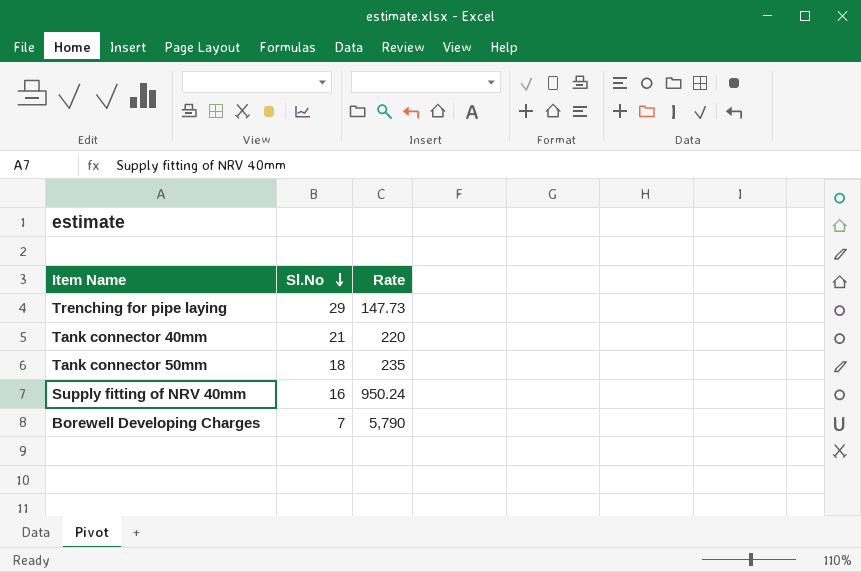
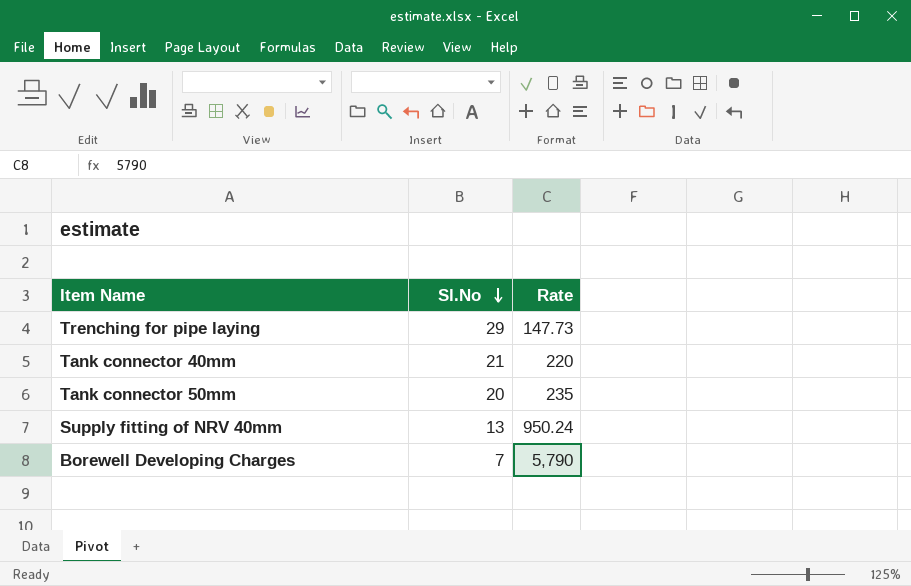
Tank connector 50mm | Sl.No: 18 -> 20
Supply fitting of NRV 40mm | Sl.No: 16 -> 13

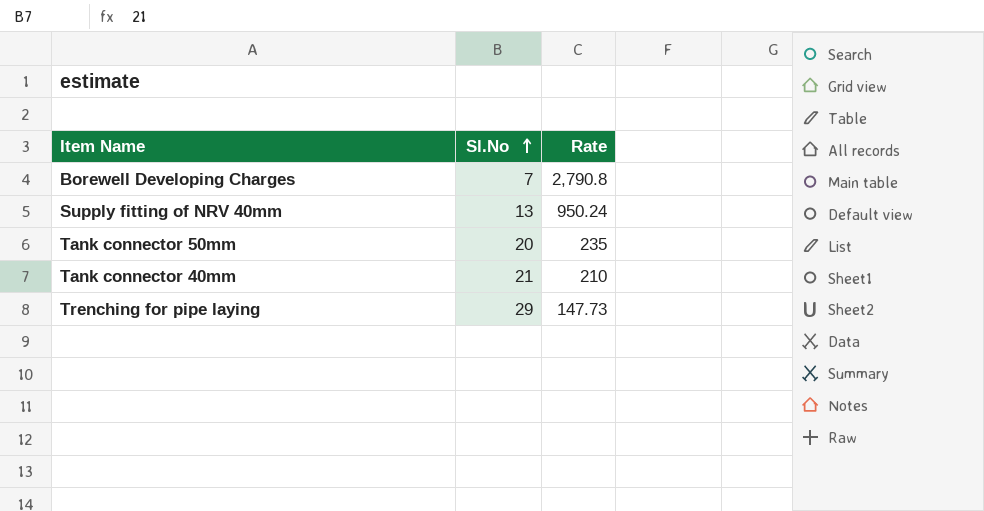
row order: Sl.No descending -> Sl.No ascending
Borewell Developing Charges | Rate: 5,790 -> 2,790.8
Tank connector 40mm | Rate: 220 -> 210

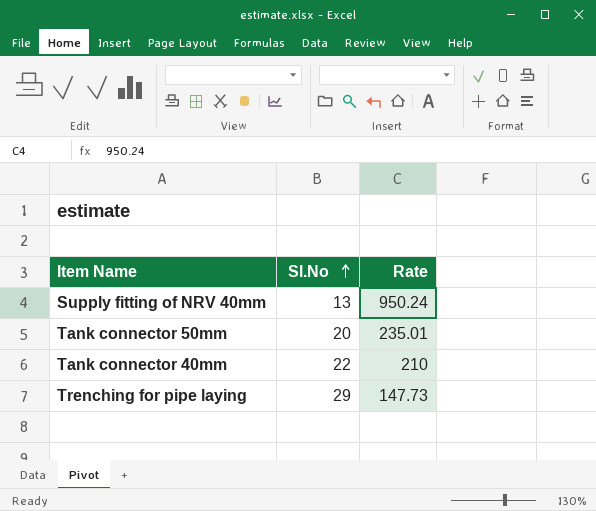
row Borewell Developing Charges: 7 | 2,790.8 -> none
Tank connector 50mm | Rate: 235 -> 235.01
Tank connector 40mm | Sl.No: 21 -> 22

